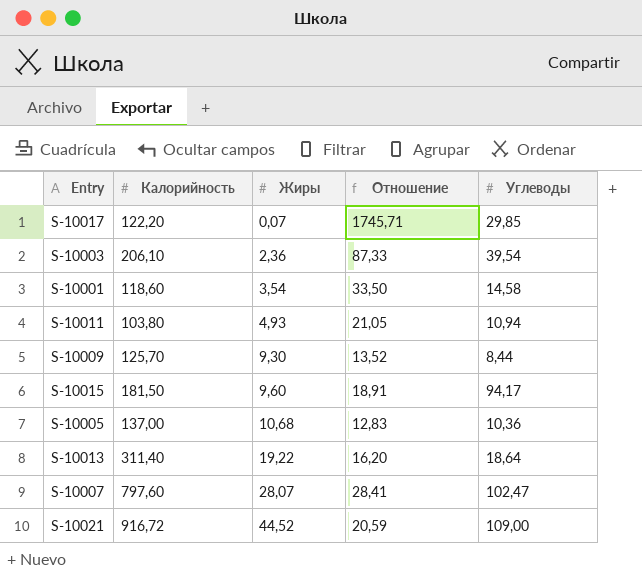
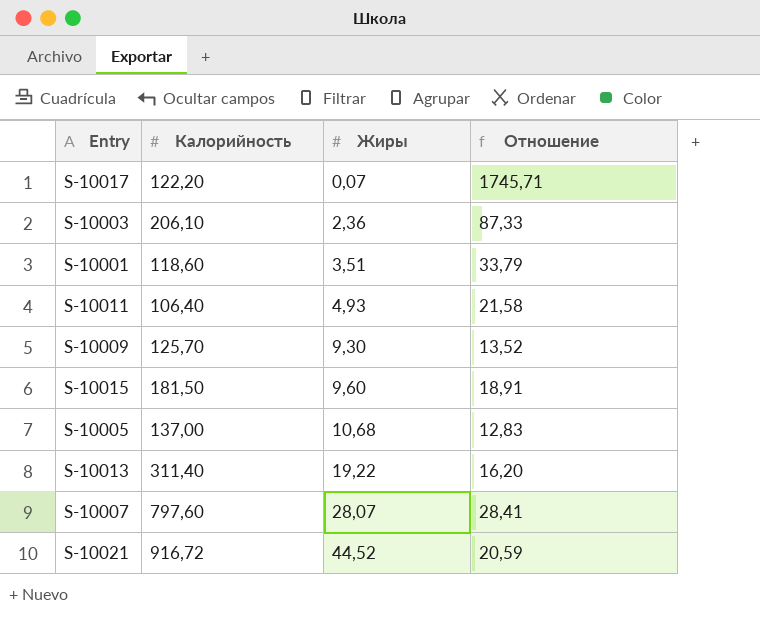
column Углеводы | position: 5 -> none
S-10001 | Жиры: 3,54 -> 3,51
S-10001 | Отношение: 33,50 -> 33,79
S-10011 | Калорийность: 103,80 -> 106,40
S-10011 | Отношение: 21,05 -> 21,58

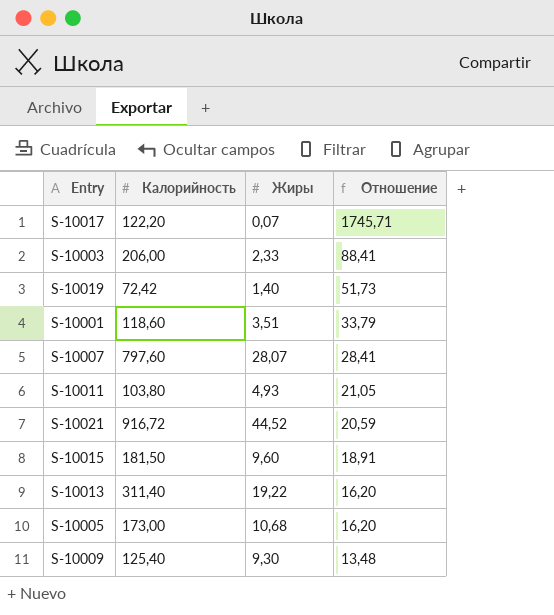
row order: Жиры ascending -> Отношение descending
S-10003 | Калорийность: 206,10 -> 206,00
S-10003 | Жиры: 2,36 -> 2,33
S-10003 | Отношение: 87,33 -> 88,41
row S-10019: none -> 72,42 | 1,40 | 51,73
S-10011 | Калорийность: 106,40 -> 103,80
S-10011 | Отношение: 21,58 -> 21,05
S-10005 | Калорийность: 137,00 -> 173,00
S-10005 | Отношение: 12,83 -> 16,20
S-10009 | Калорийность: 125,70 -> 125,40
S-10009 | Отношение: 13,52 -> 13,48

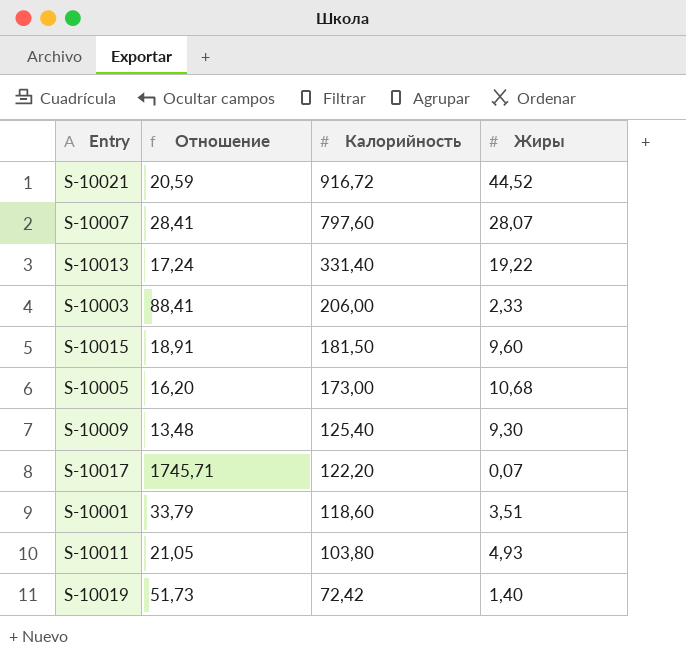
row order: Отношение descending -> Калорийность descending
column Отношение | position: 4 -> 2
S-10013 | Отношение: 16,20 -> 17,24
S-10013 | Калорийность: 311,40 -> 331,40

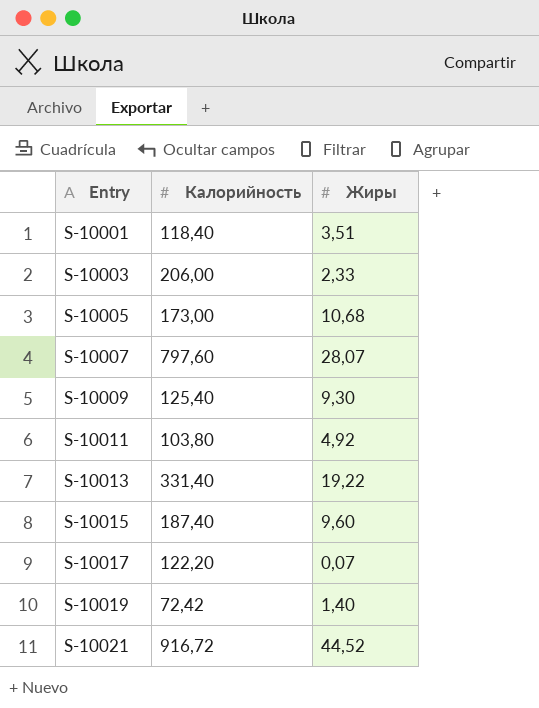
row order: Калорийность descending -> Entry ascending
column Отношение | formula: [Калорийность] / [Жиры] -> none
S-10001 | Калорийность: 118,60 -> 118,40
S-10011 | Жиры: 4,93 -> 4,92
S-10015 | Калорийность: 181,50 -> 187,40

